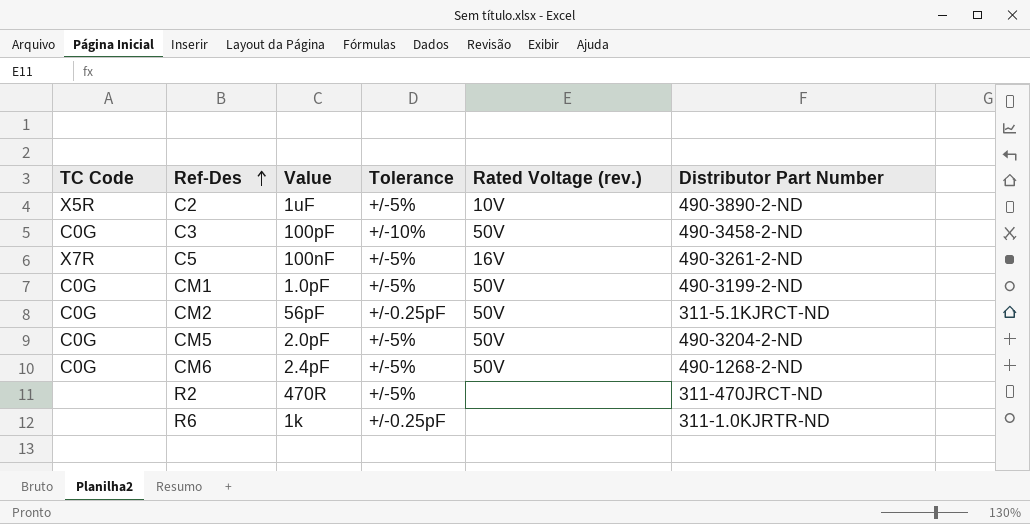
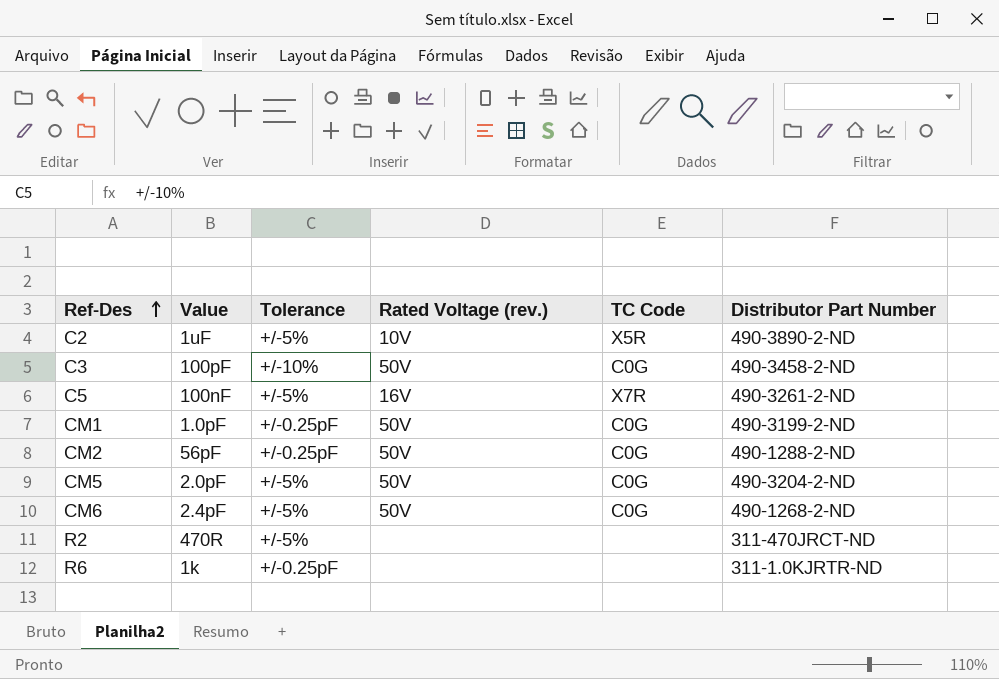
column TC Code | position: 1 -> 5
CM1 | Tolerance: +/-5% -> +/-0.25pF
CM2 | Distributor Part Number: 311-5.1KJRCT-ND -> 490-1288-2-ND

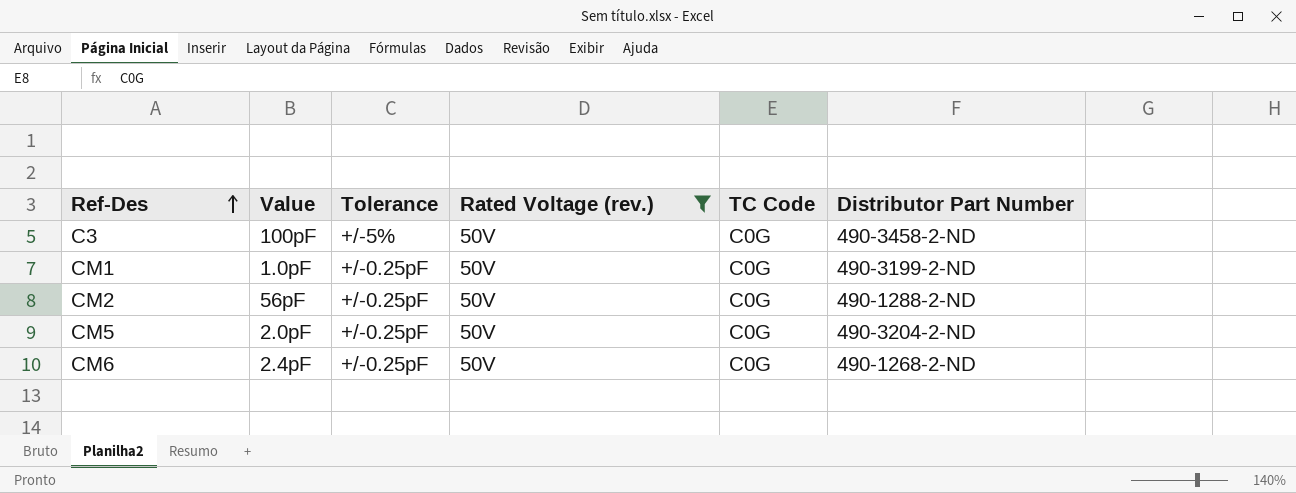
filter: none -> Rated Voltage (rev.) = 50V
C3 | Tolerance: +/-10% -> +/-5%
CM5 | Tolerance: +/-5% -> +/-0.25pF
CM6 | Tolerance: +/-5% -> +/-0.25pF

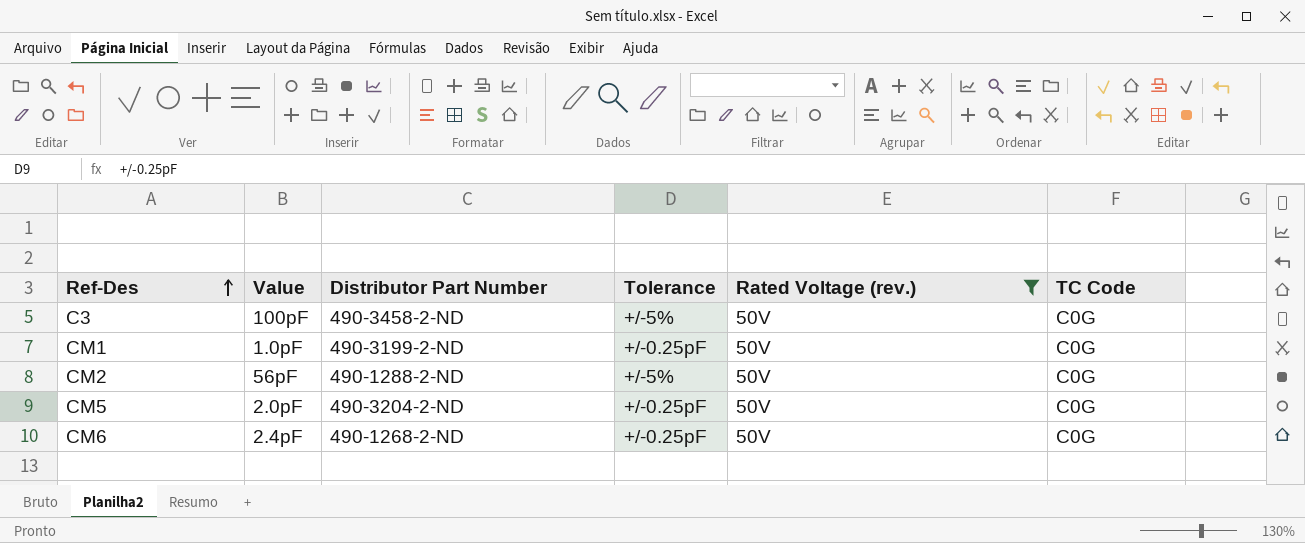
column Distributor Part Number | position: 6 -> 3
CM2 | Tolerance: +/-0.25pF -> +/-5%

